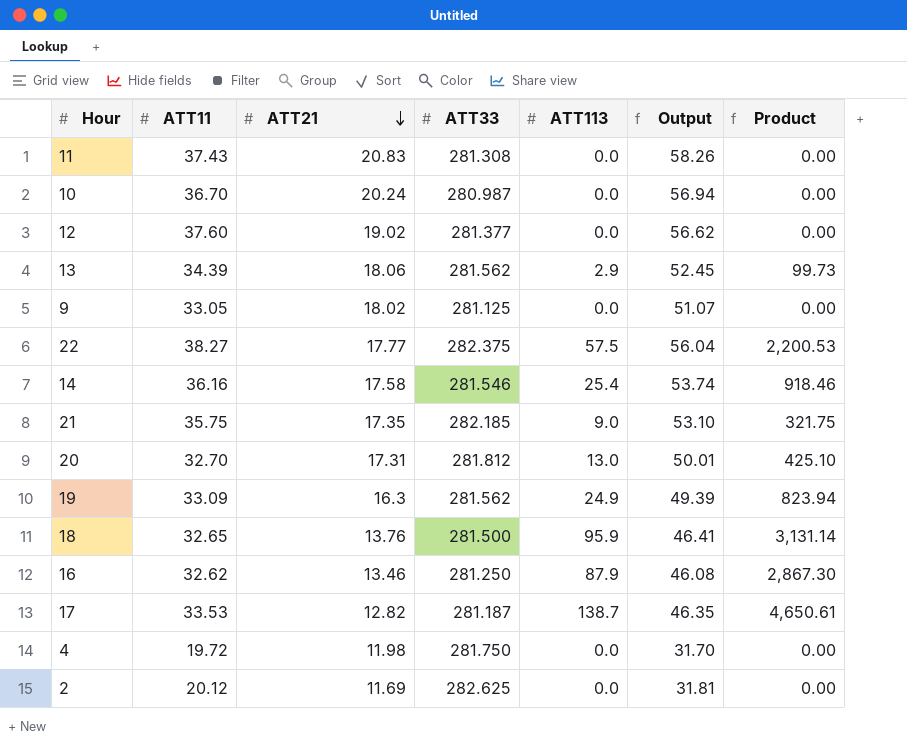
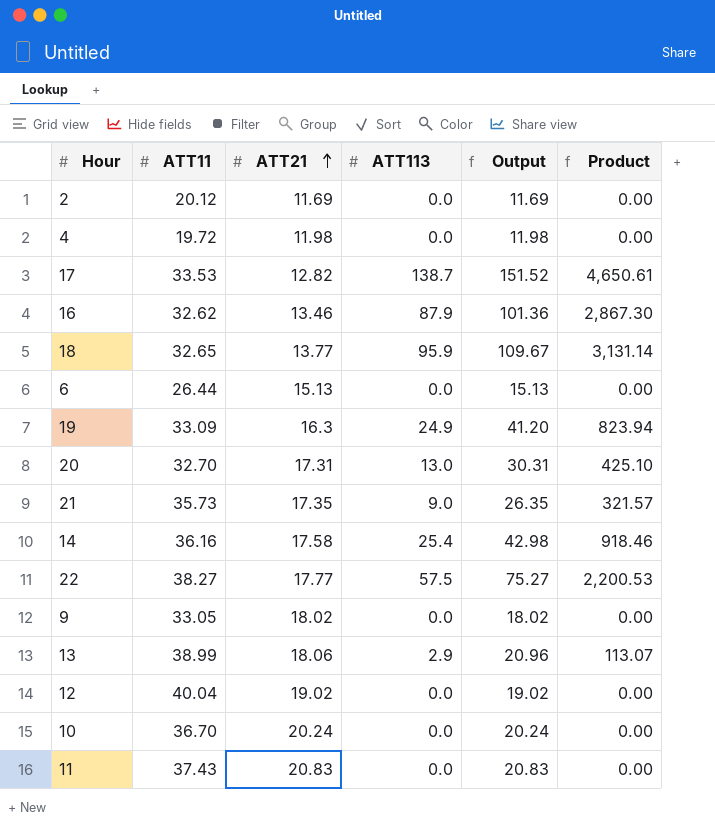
row order: ATT21 descending -> ATT21 ascending
column ATT33 | position: 4 -> none
column Output | formula: [ATT11] + [ATT21] -> [ATT21] + [ATT113]
18 | ATT21: 13.76 -> 13.77
row 6: none -> 26.44 | 15.13 | 0.0 | 15.13 | 0.00
21 | ATT11: 35.75 -> 35.73
21 | Product: 321.75 -> 321.57
13 | ATT11: 34.39 -> 38.99
13 | Product: 99.73 -> 113.07
12 | ATT11: 37.60 -> 40.04

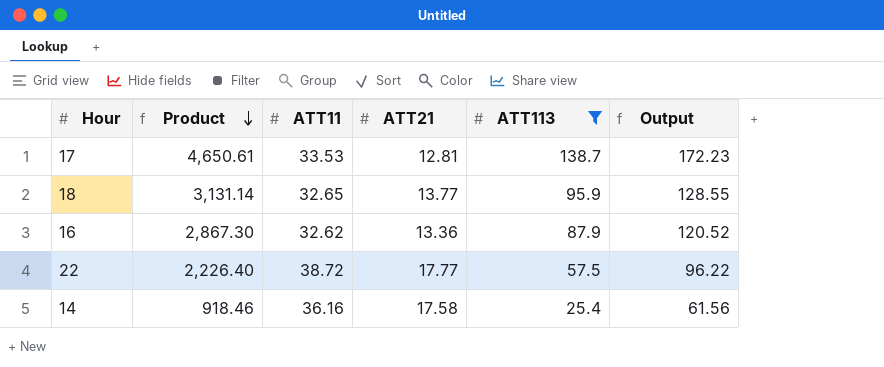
filter: none -> ATT113 >= 25.4
row order: ATT21 ascending -> Product descending
column Product | position: 6 -> 2
column Output | formula: [ATT21] + [ATT113] -> [ATT11] + [ATT113]
17 | ATT21: 12.82 -> 12.81
16 | ATT21: 13.46 -> 13.36
22 | Product: 2,200.53 -> 2,226.40
22 | ATT11: 38.27 -> 38.72

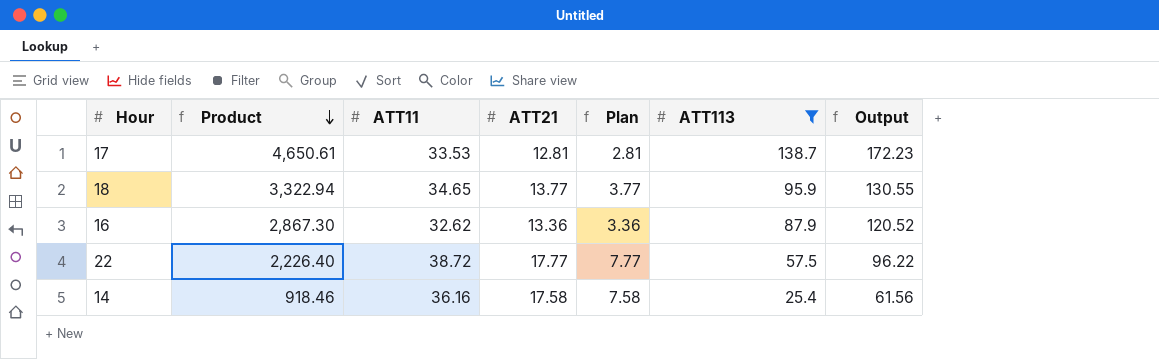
column Plan | formula: none -> [ATT21] - 10
18 | Product: 3,131.14 -> 3,322.94
18 | ATT11: 32.65 -> 34.65
18 | Output: 128.55 -> 130.55

